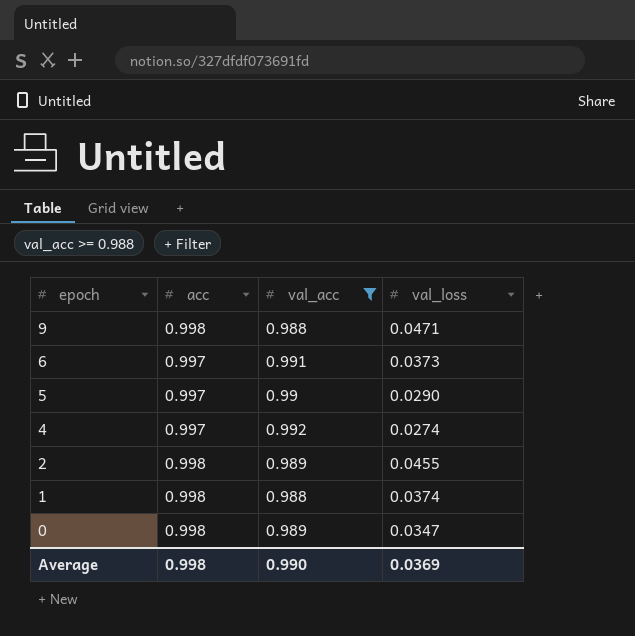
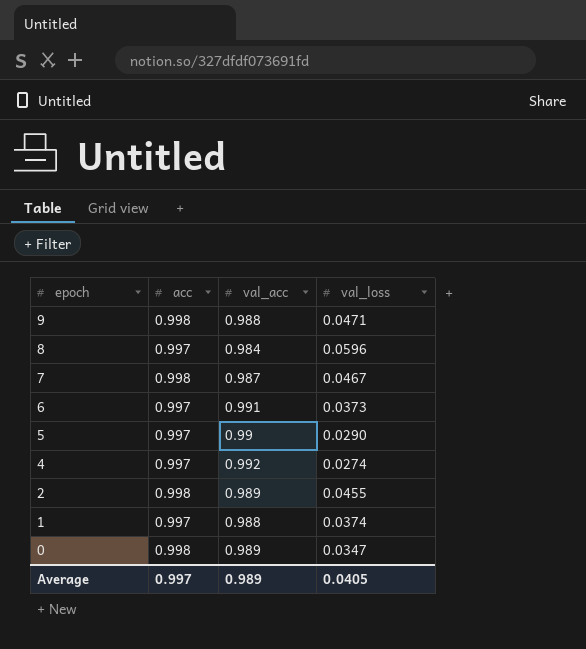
filter: val_acc >= 0.988 -> none
1 | acc: 0.998 -> 0.997
Average | acc: 0.998 -> 0.997
Average | val_acc: 0.990 -> 0.989
Average | val_loss: 0.0369 -> 0.0405

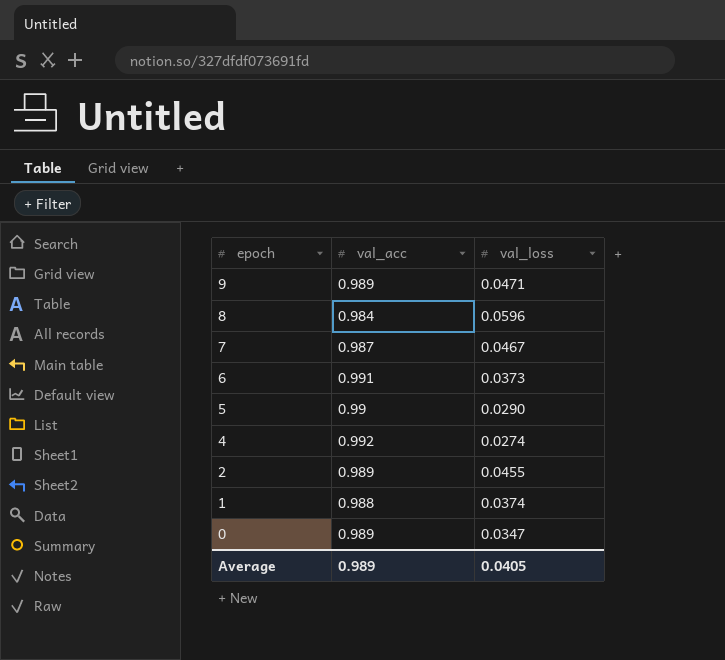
column acc | position: 2 -> none
9 | val_acc: 0.988 -> 0.989

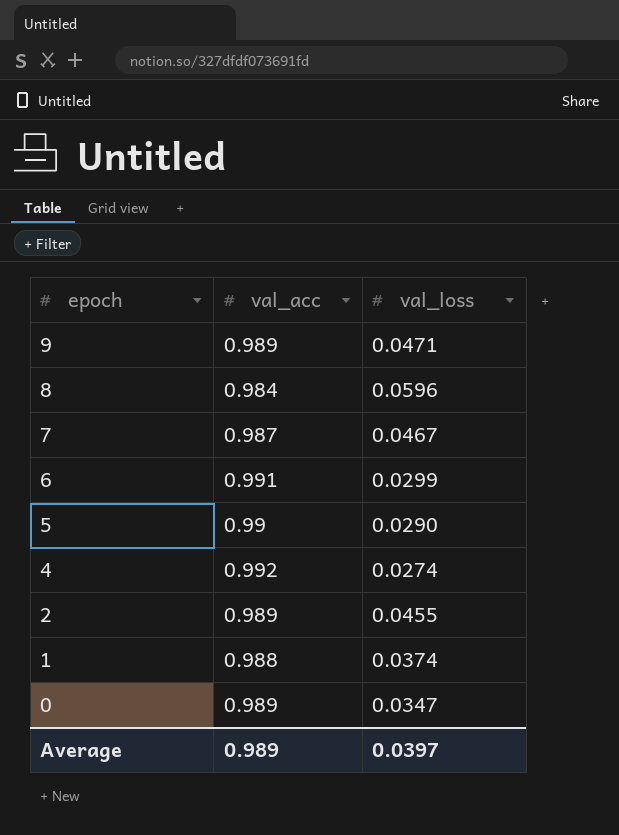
6 | val_loss: 0.0373 -> 0.0299
Average | val_loss: 0.0405 -> 0.0397

